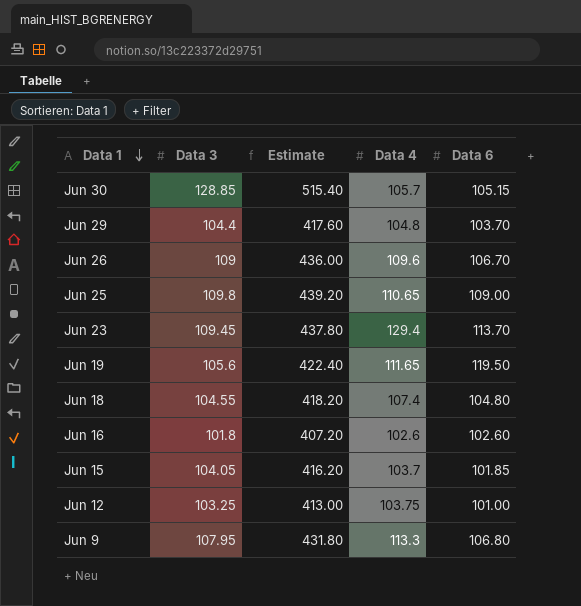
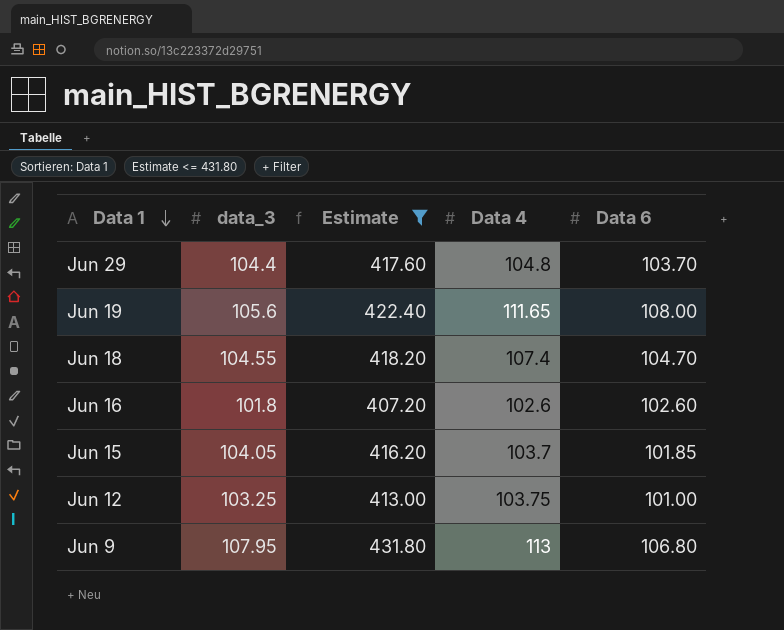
filter: none -> Estimate <= 431.80
column name: Data 3 -> data_3
Jun 19 | Data 6: 119.50 -> 108.00
Jun 18 | Data 6: 104.80 -> 104.70
Jun 9 | Data 4: 113.3 -> 113

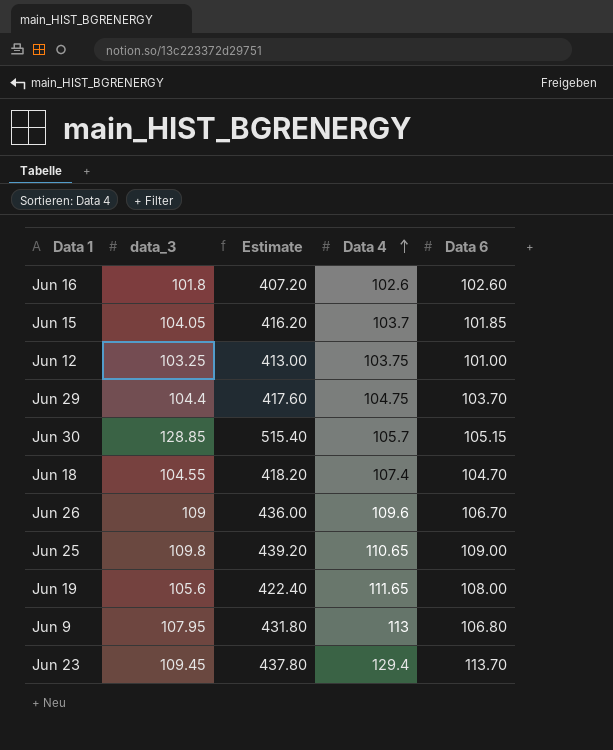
filter: Estimate <= 431.80 -> none
row order: Data 1 descending -> Data 4 ascending
Jun 29 | Data 4: 104.8 -> 104.75

